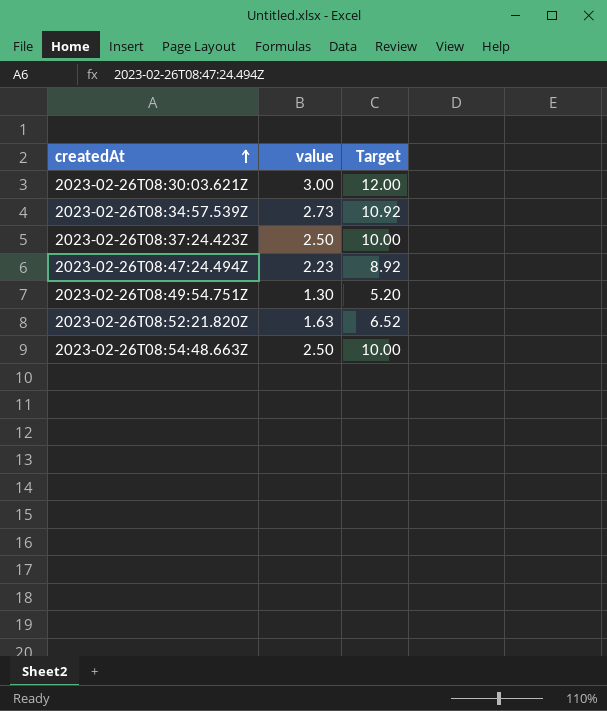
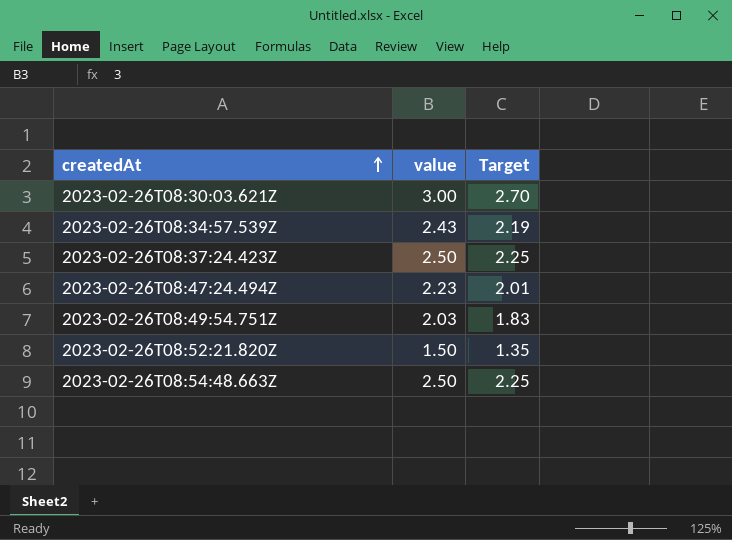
column Target | formula: [value] * 4 -> [value] * 0.9
2023-02-26T08:34:57.539Z | value: 2.73 -> 2.43
2023-02-26T08:49:54.751Z | value: 1.30 -> 2.03
2023-02-26T08:52:21.820Z | value: 1.63 -> 1.50

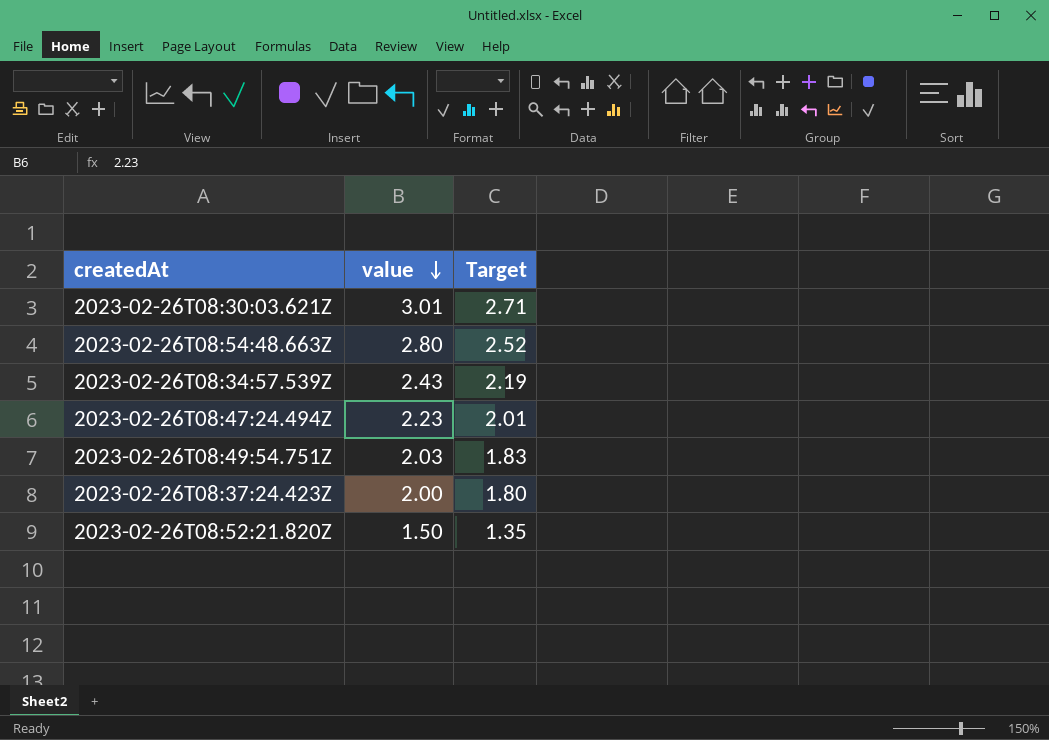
row order: createdAt ascending -> value descending
2023-02-26T08:30:03.621Z | value: 3.00 -> 3.01
2023-02-26T08:30:03.621Z | Target: 2.70 -> 2.71
2023-02-26T08:54:48.663Z | value: 2.50 -> 2.80
2023-02-26T08:54:48.663Z | Target: 2.25 -> 2.52
2023-02-26T08:37:24.423Z | value: 2.50 -> 2.00
2023-02-26T08:37:24.423Z | Target: 2.25 -> 1.80

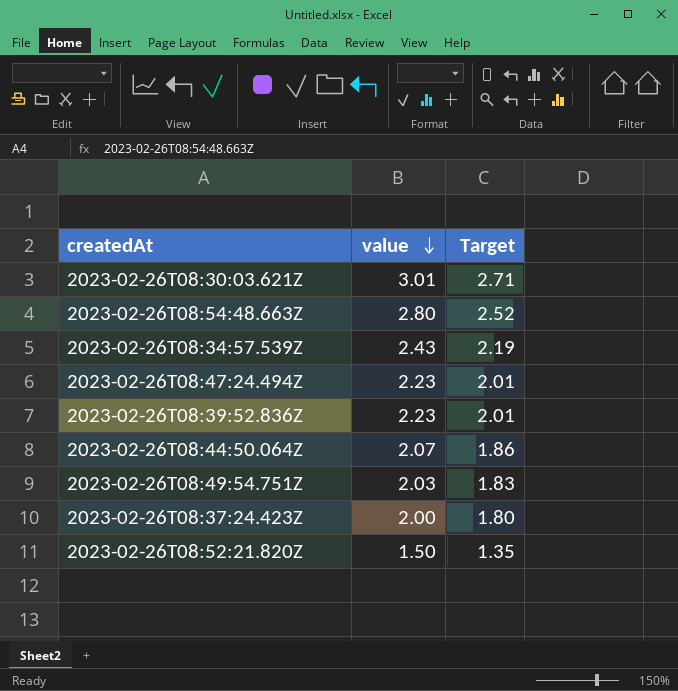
row 2023-02-26T08:39:52.836Z: none -> 2.23 | 2.01
row 2023-02-26T08:44:50.064Z: none -> 2.07 | 1.86

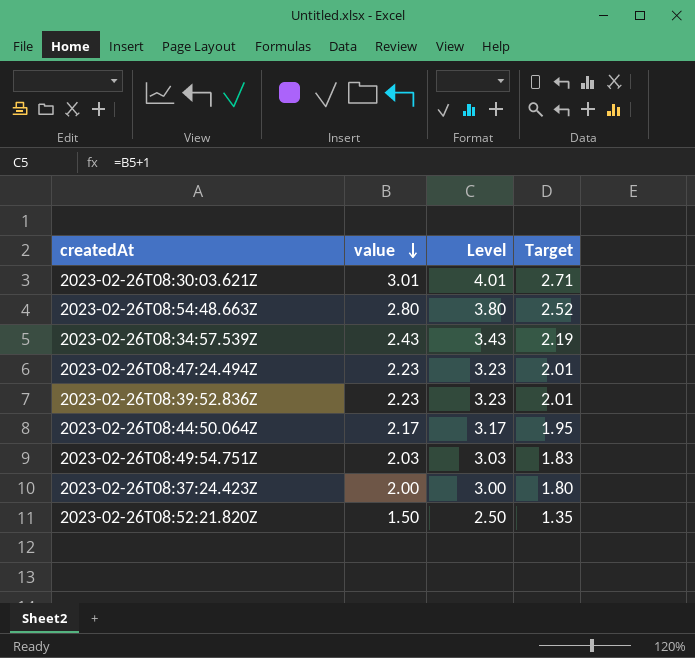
column Level | formula: none -> [value] + 1
2023-02-26T08:44:50.064Z | value: 2.07 -> 2.17
2023-02-26T08:44:50.064Z | Target: 1.86 -> 1.95

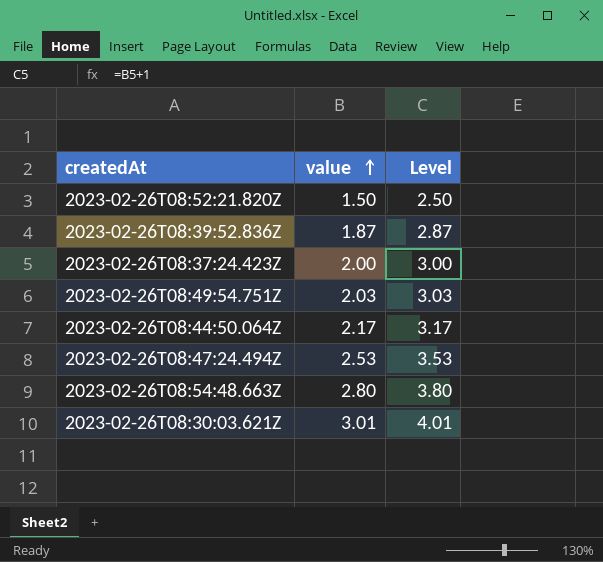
row order: value descending -> value ascending
column Target | formula: [value] * 0.9 -> none
row 2023-02-26T08:34:57.539Z: 2.43 | 3.43 | 2.19 -> none
2023-02-26T08:39:52.836Z | value: 2.23 -> 1.87
2023-02-26T08:39:52.836Z | Level: 3.23 -> 2.87
2023-02-26T08:47:24.494Z | value: 2.23 -> 2.53
2023-02-26T08:47:24.494Z | Level: 3.23 -> 3.53

